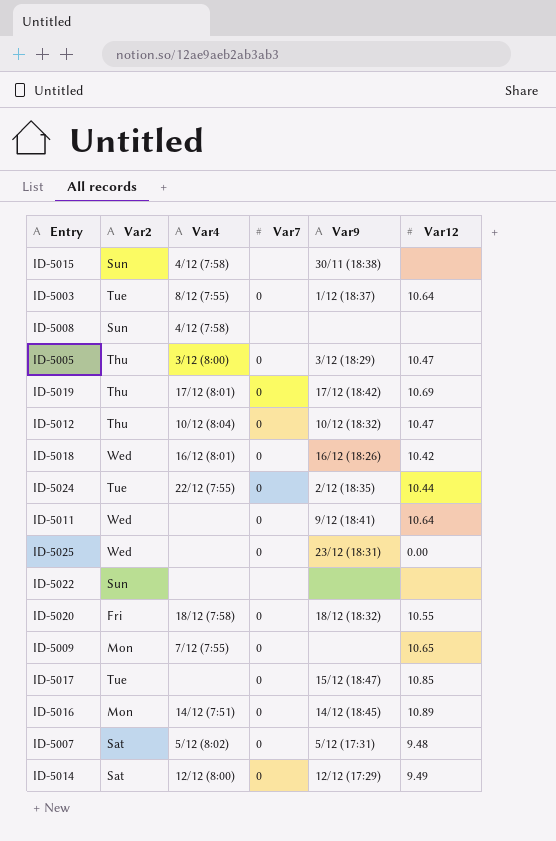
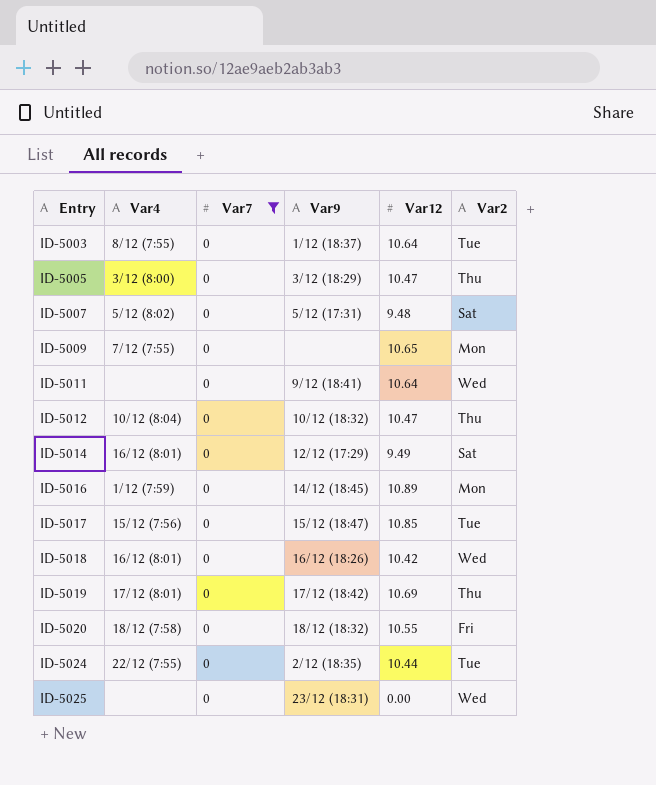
filter: none -> Var7 = 0
row order: none -> Entry ascending
column Var2 | position: 2 -> 6
ID-5014 | Var4: 12/12 (8:00) -> 16/12 (8:01)
ID-5016 | Var4: 14/12 (7:51) -> 1/12 (7:59)
ID-5017 | Var4: none -> 15/12 (7:56)

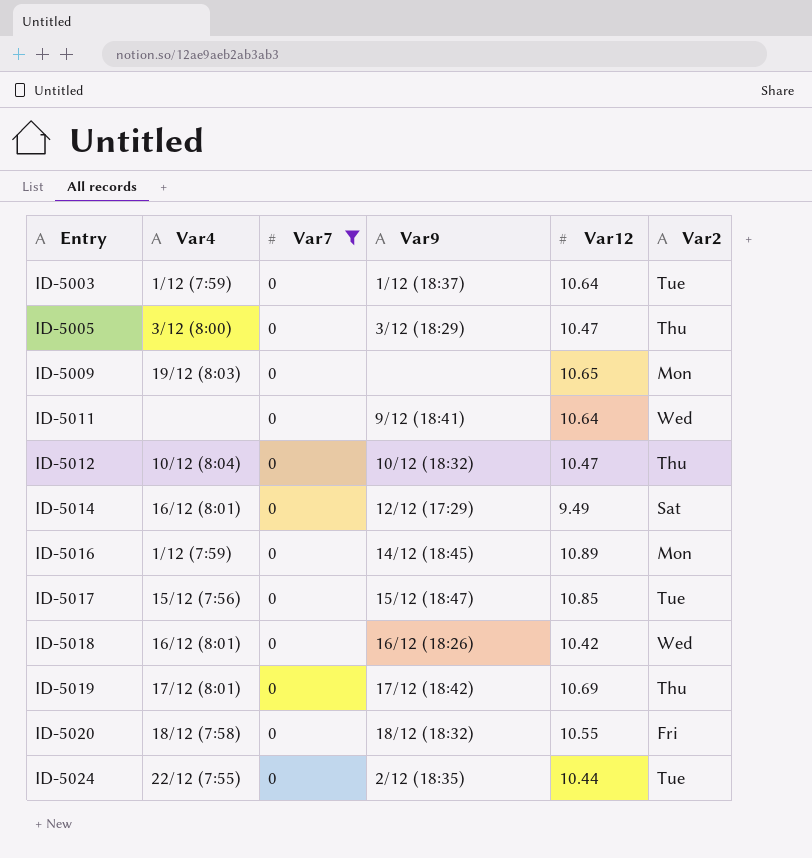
row ID-5007: 5/12 (8:02) | 0 | 5/12 (17:31) | 9.48 | Sat -> none
row ID-5025: none | 0 | 23/12 (18:31) | 0.00 | Wed -> none
ID-5003 | Var4: 8/12 (7:55) -> 1/12 (7:59)
ID-5009 | Var4: 7/12 (7:55) -> 19/12 (8:03)

